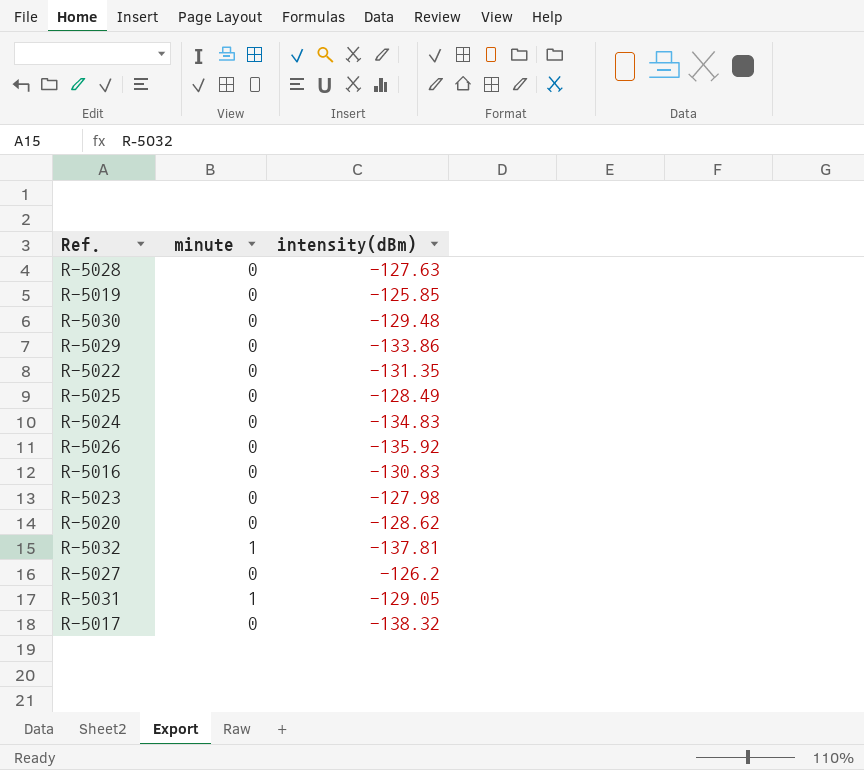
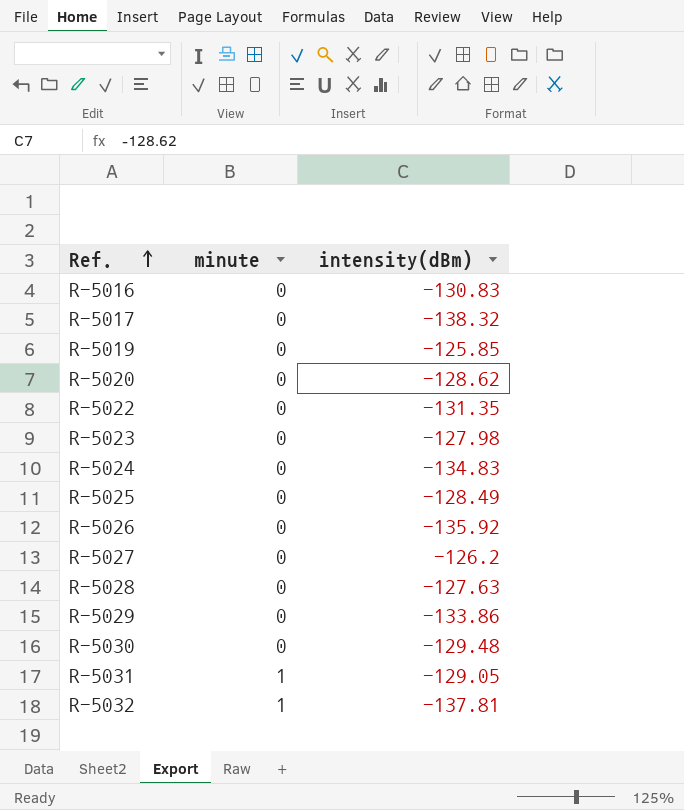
row order: none -> Ref. ascending

